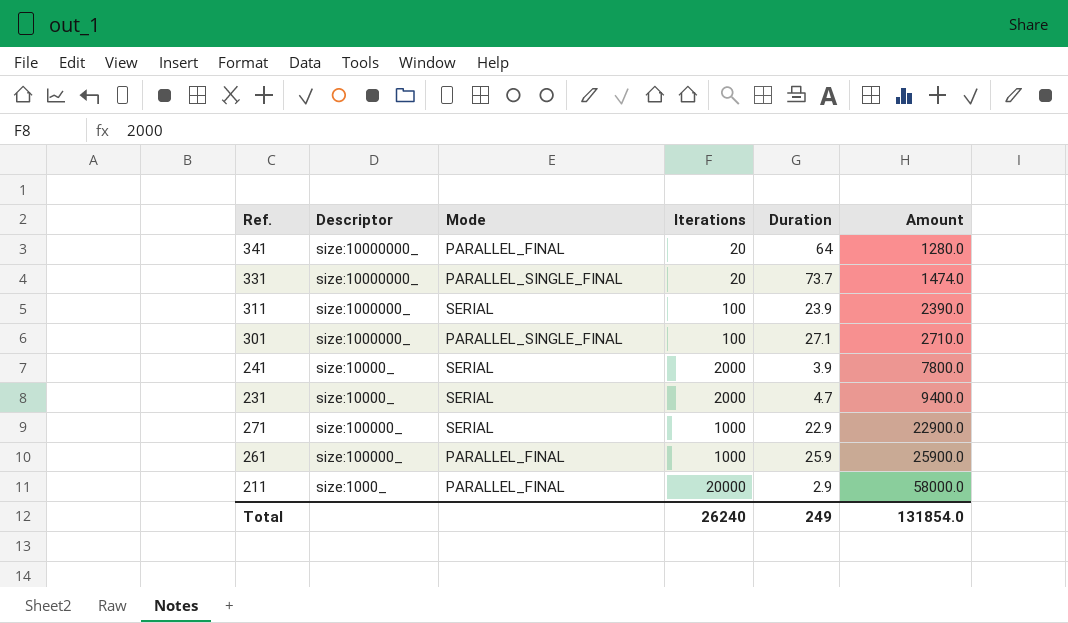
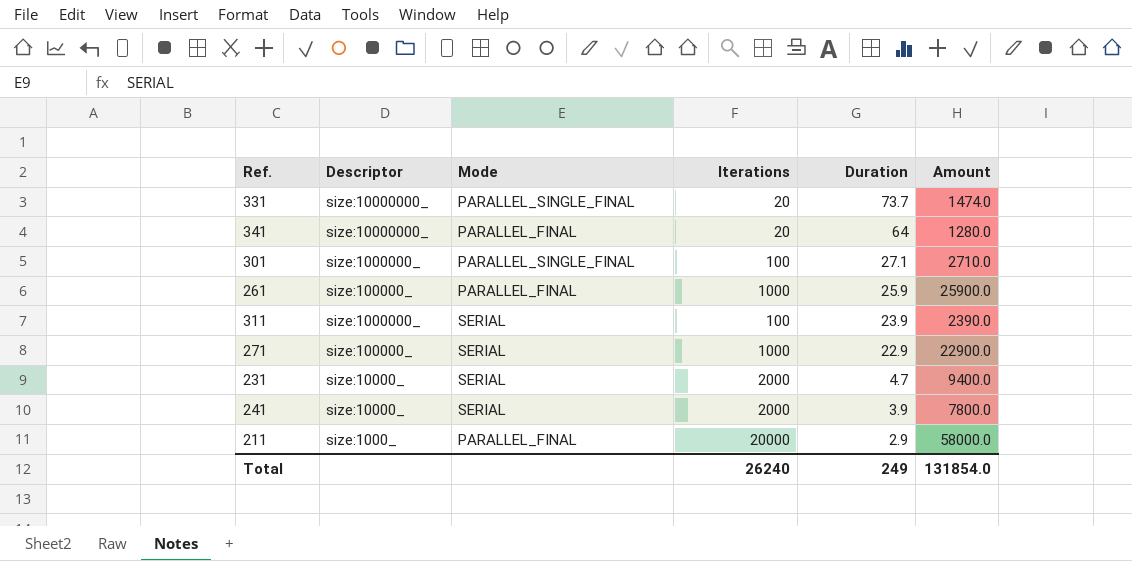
row order: Amount ascending -> Duration descending

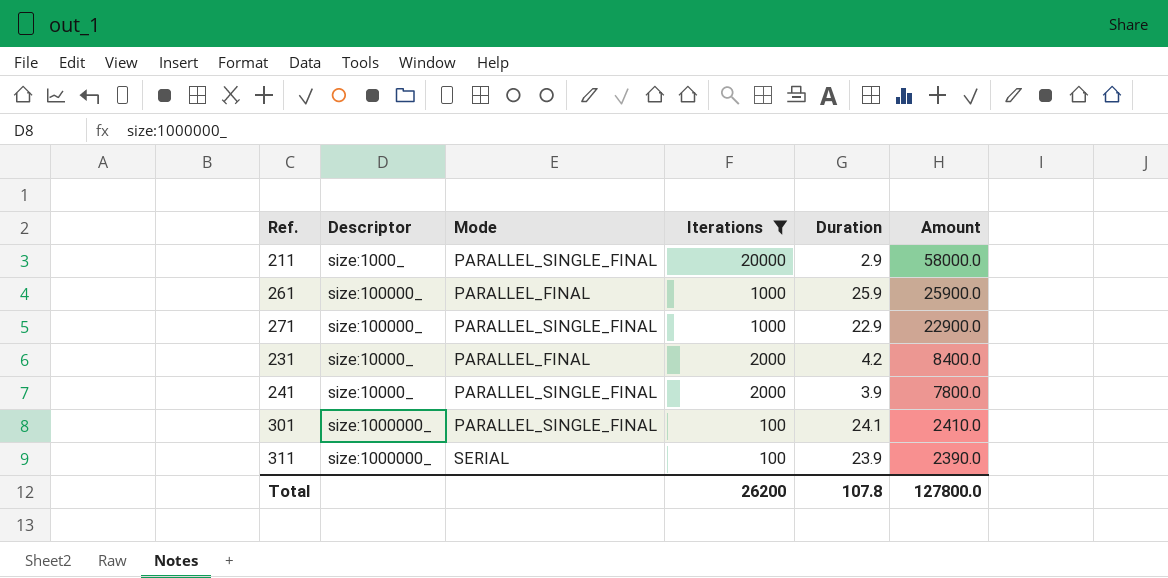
filter: none -> Iterations != 20
row order: Duration descending -> Amount descending
211 | Mode: PARALLEL_FINAL -> PARALLEL_SINGLE_FINAL
271 | Mode: SERIAL -> PARALLEL_SINGLE_FINAL
231 | Mode: SERIAL -> PARALLEL_FINAL
231 | Duration: 4.7 -> 4.2
231 | Amount: 9400.0 -> 8400.0
241 | Mode: SERIAL -> PARALLEL_SINGLE_FINAL
301 | Duration: 27.1 -> 24.1
301 | Amount: 2710.0 -> 2410.0
Total | Iterations: 26240 -> 26200
Total | Duration: 249 -> 107.8
Total | Amount: 131854.0 -> 127800.0

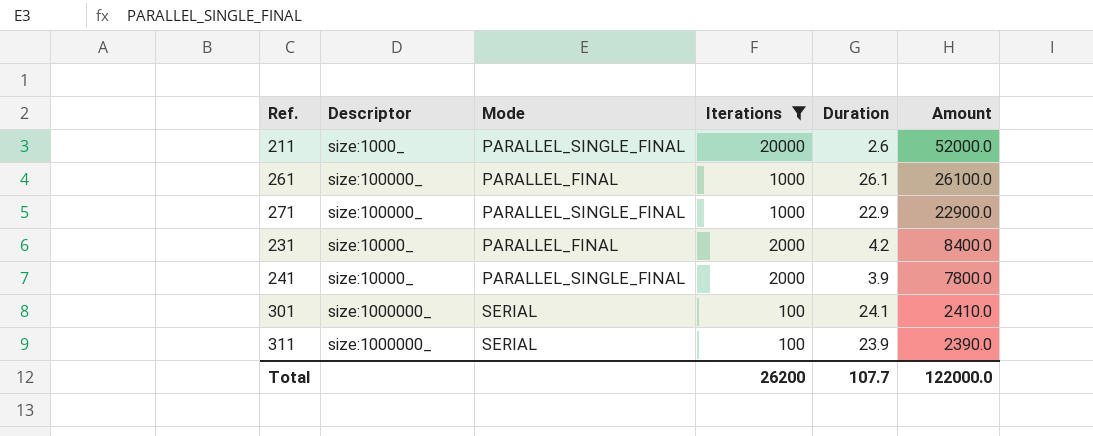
211 | Duration: 2.9 -> 2.6
211 | Amount: 58000.0 -> 52000.0
261 | Duration: 25.9 -> 26.1
261 | Amount: 25900.0 -> 26100.0
301 | Mode: PARALLEL_SINGLE_FINAL -> SERIAL
Total | Duration: 107.8 -> 107.7
Total | Amount: 127800.0 -> 122000.0

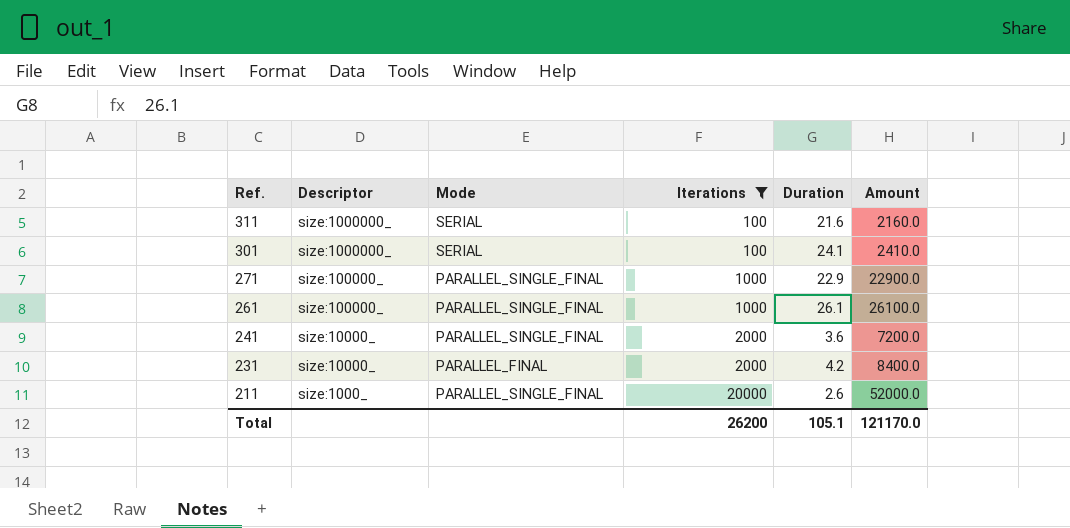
row order: Amount descending -> Ref. descending
311 | Duration: 23.9 -> 21.6
311 | Amount: 2390.0 -> 2160.0
261 | Mode: PARALLEL_FINAL -> PARALLEL_SINGLE_FINAL
241 | Duration: 3.9 -> 3.6
241 | Amount: 7800.0 -> 7200.0
Total | Duration: 107.7 -> 105.1
Total | Amount: 122000.0 -> 121170.0

